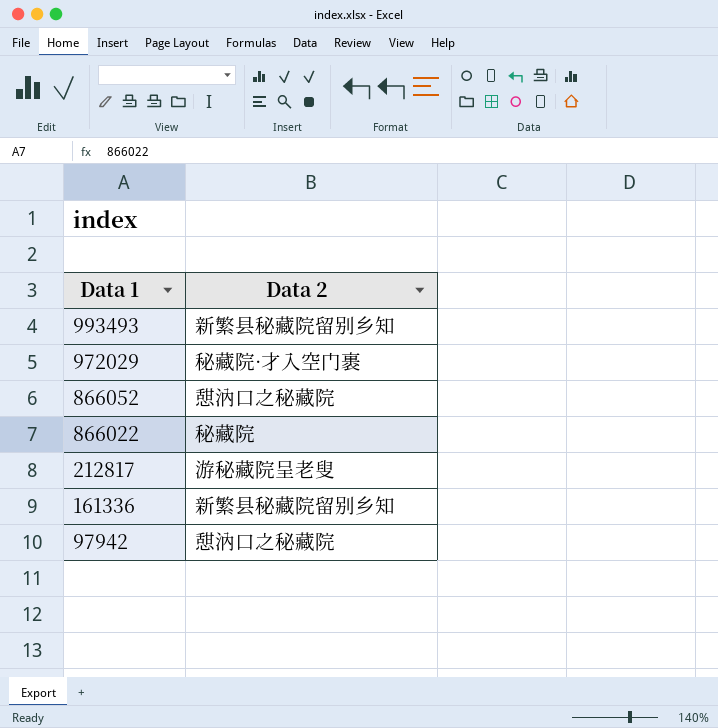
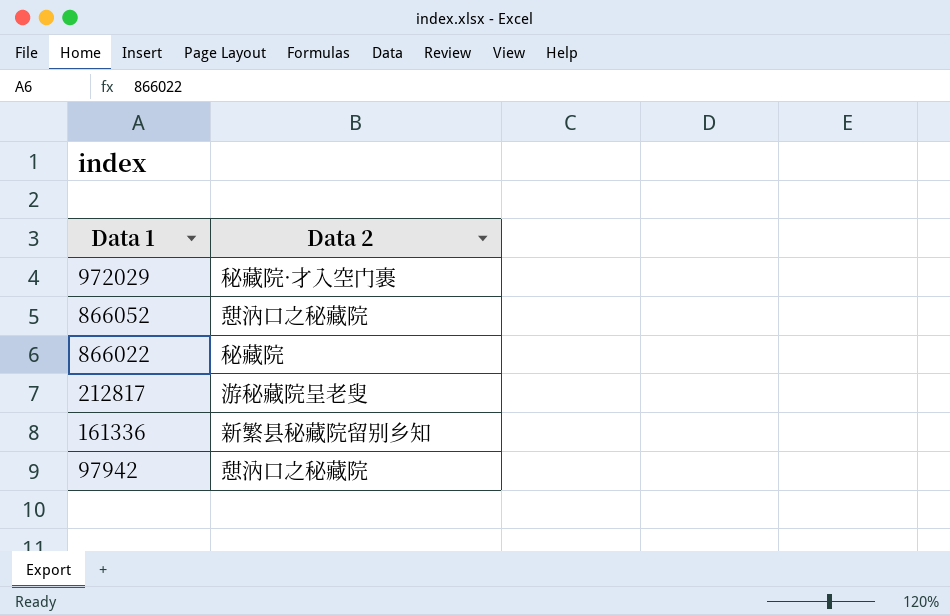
row 993493: 新繁县秘藏院留别乡知 -> none

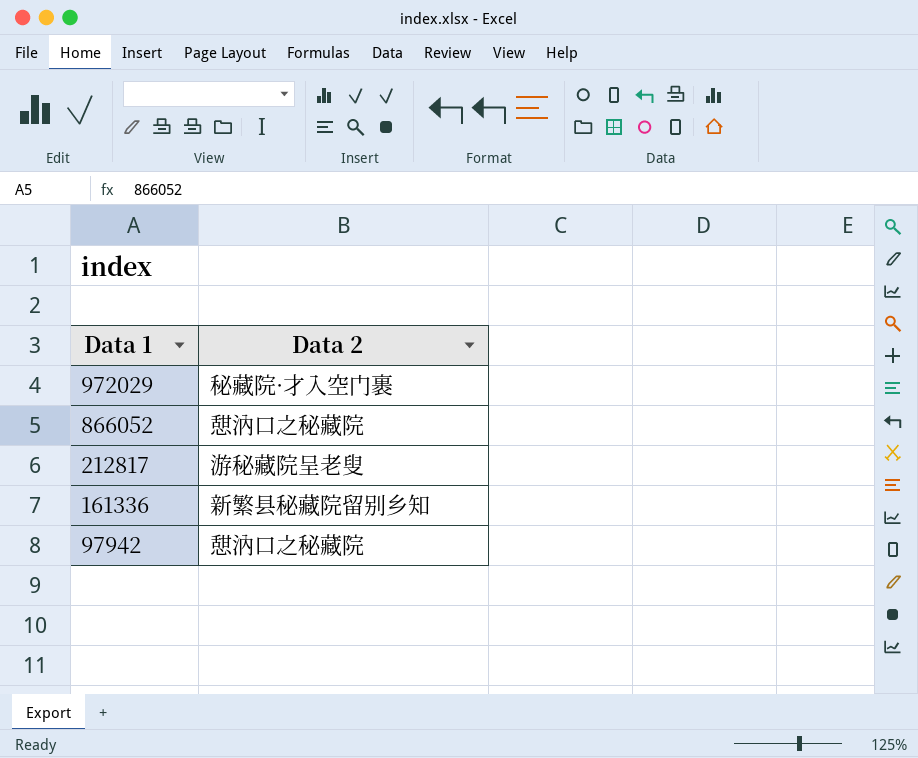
row 866022: 秘藏院 -> none

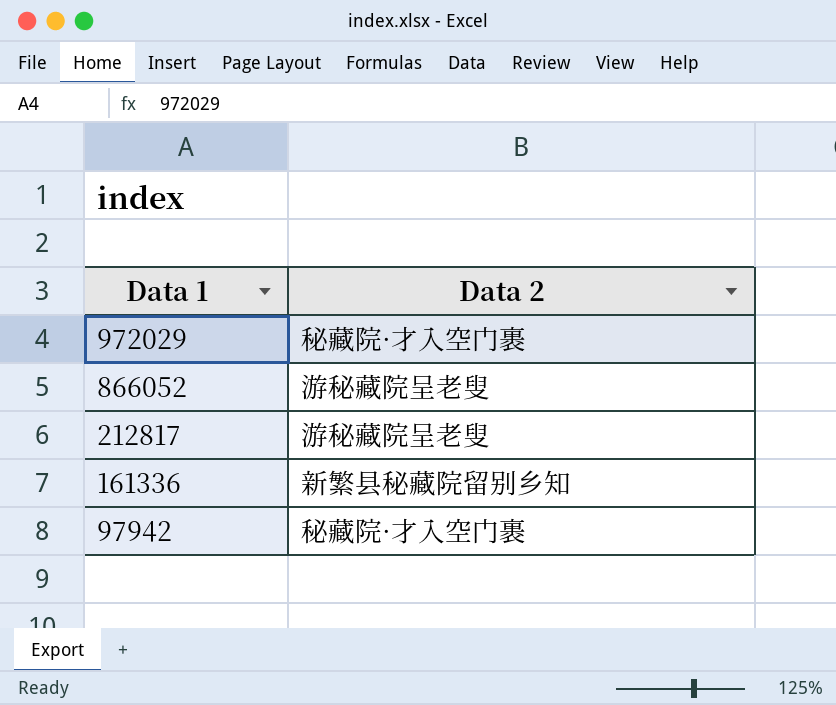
866052 | Data 2: 憇汭口之秘藏院 -> 游秘藏院呈老叟
97942 | Data 2: 憇汭口之秘藏院 -> 秘藏院·才入空门裹

